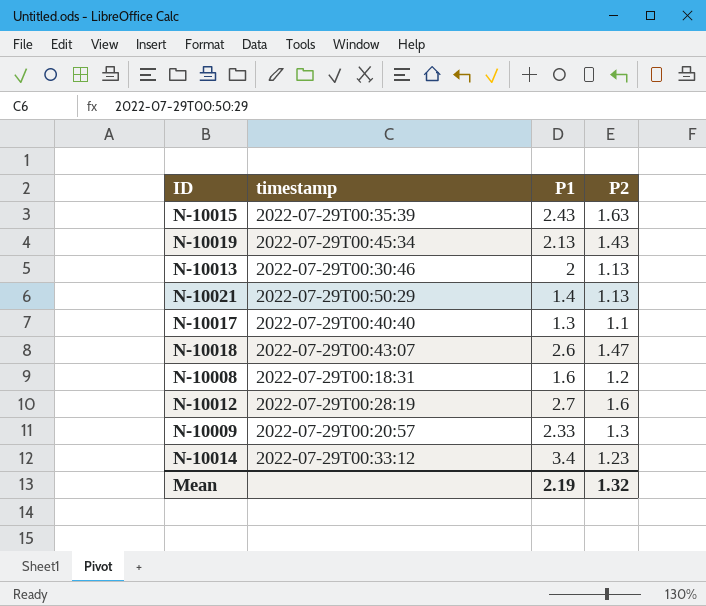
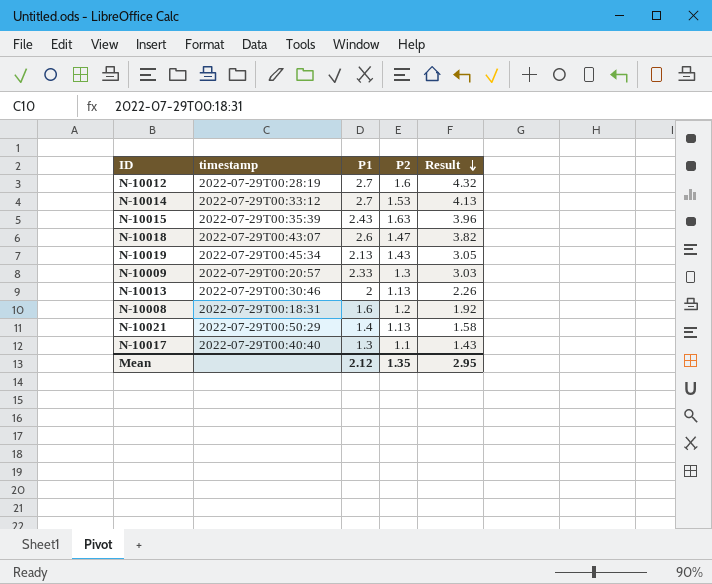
row order: none -> Result descending
column Result | formula: none -> [P1] * [P2]
N-10014 | P1: 3.4 -> 2.7
N-10014 | P2: 1.23 -> 1.53
Mean | P1: 2.19 -> 2.12
Mean | P2: 1.32 -> 1.35

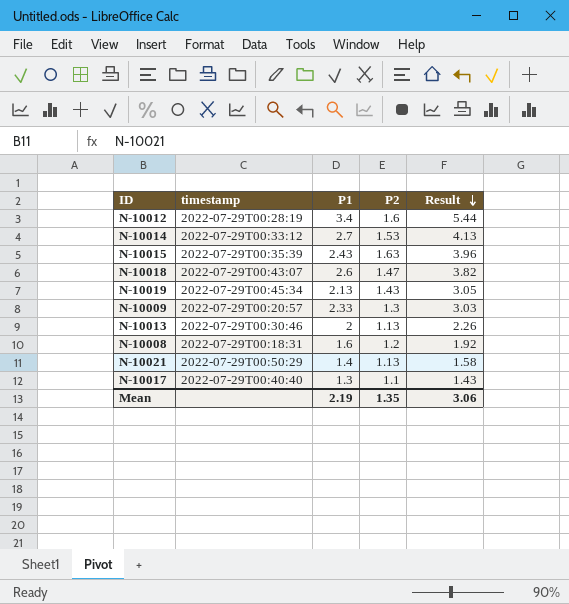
N-10012 | P1: 2.7 -> 3.4
N-10012 | Result: 4.32 -> 5.44
Mean | P1: 2.12 -> 2.19
Mean | Result: 2.95 -> 3.06

